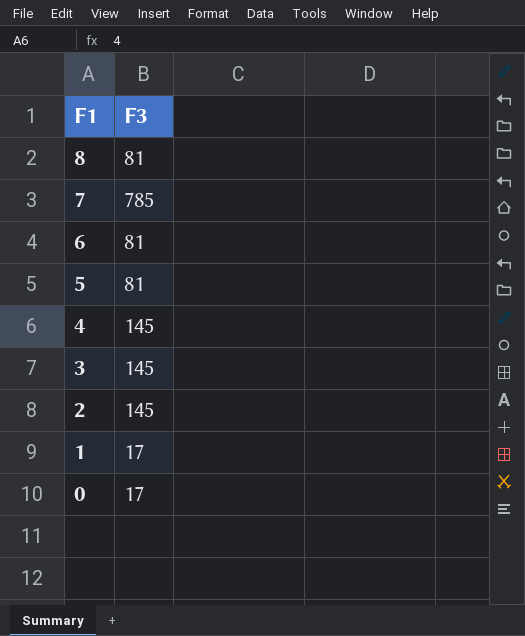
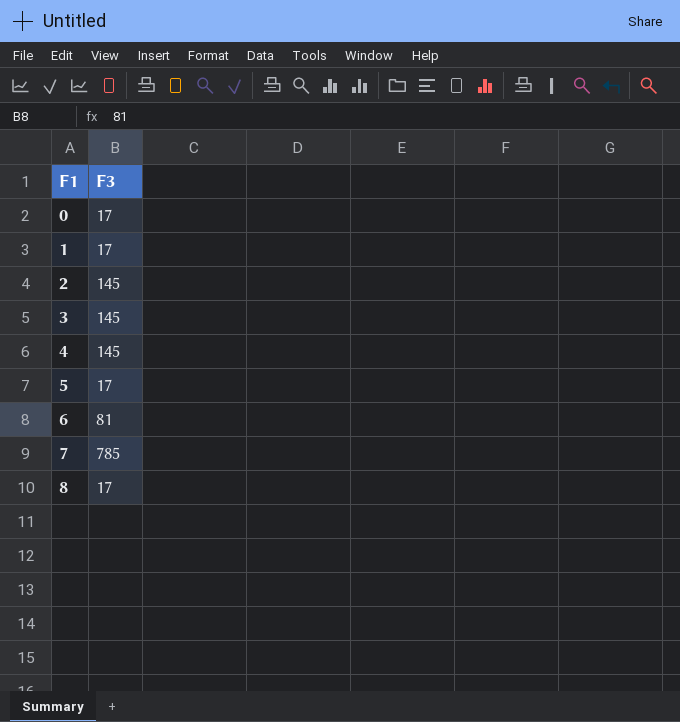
row order: F1 descending -> F1 ascending
5 | F3: 81 -> 17
8 | F3: 81 -> 17

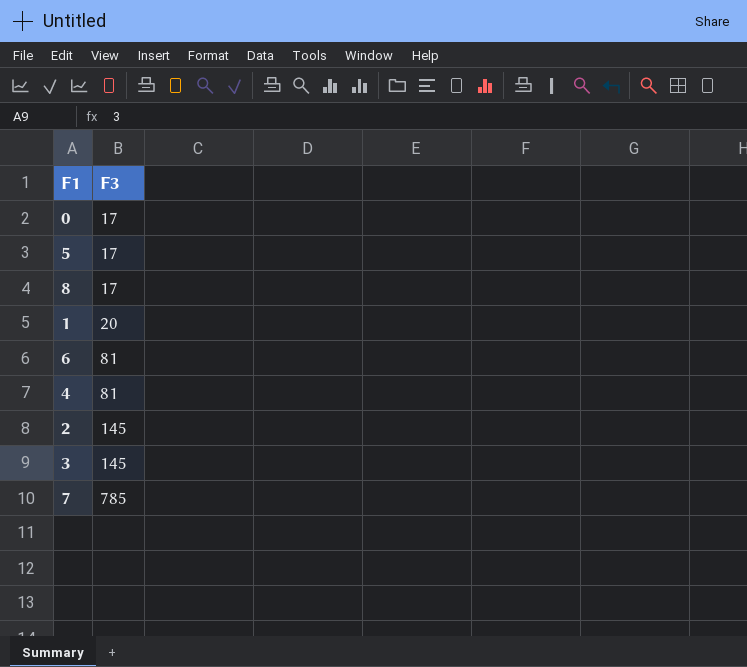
row order: F1 ascending -> F3 ascending
1 | F3: 17 -> 20
4 | F3: 145 -> 81

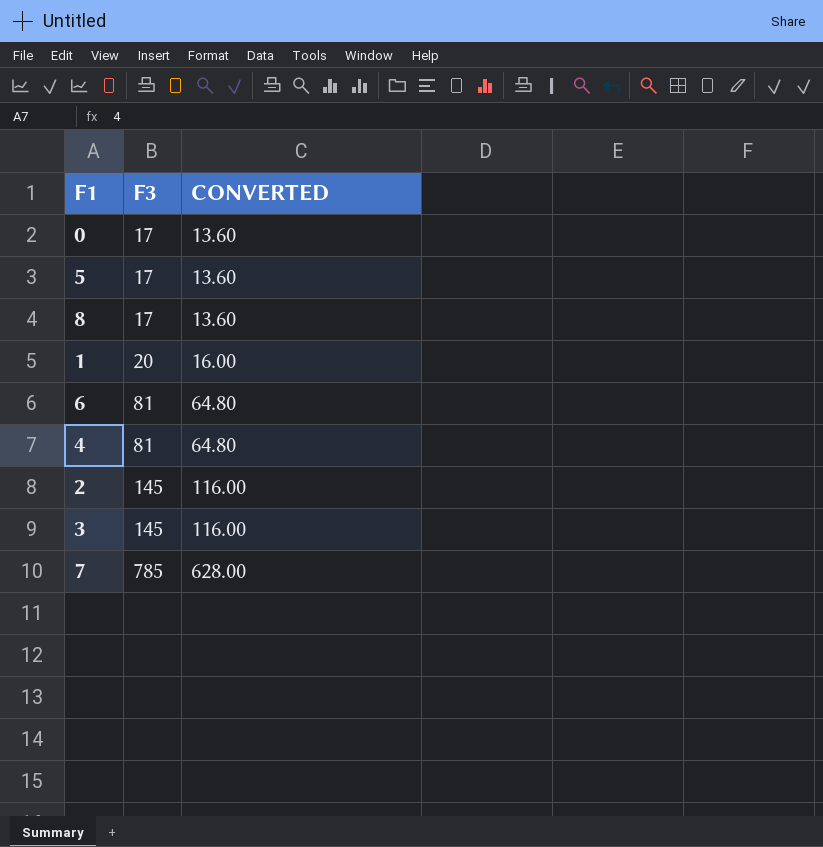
column CONVERTED | formula: none -> [F3] * 0.8

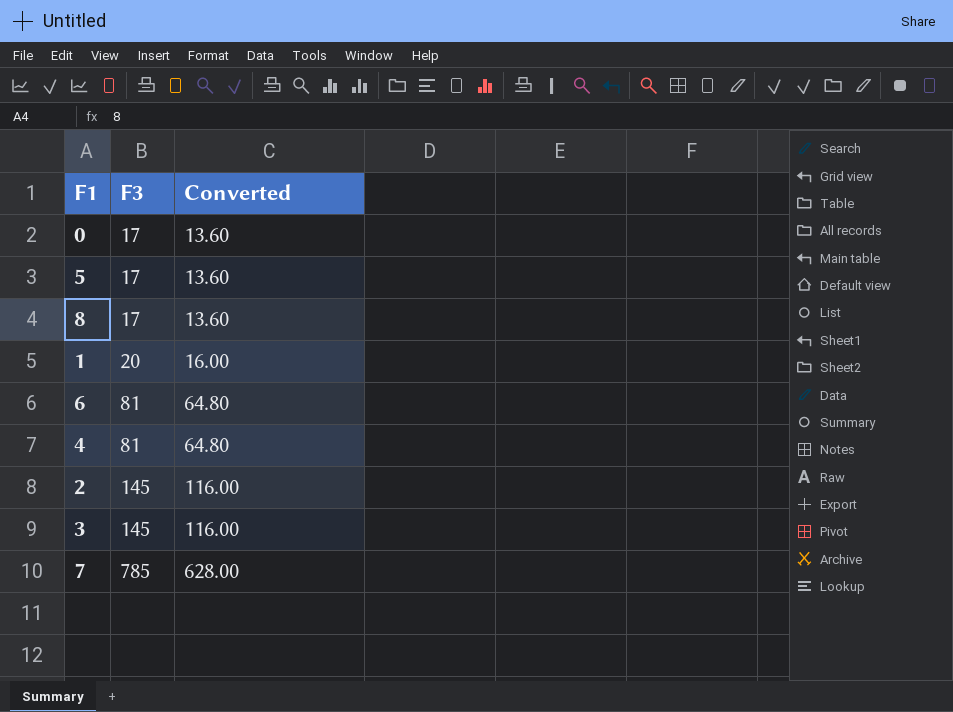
column name: CONVERTED -> Converted

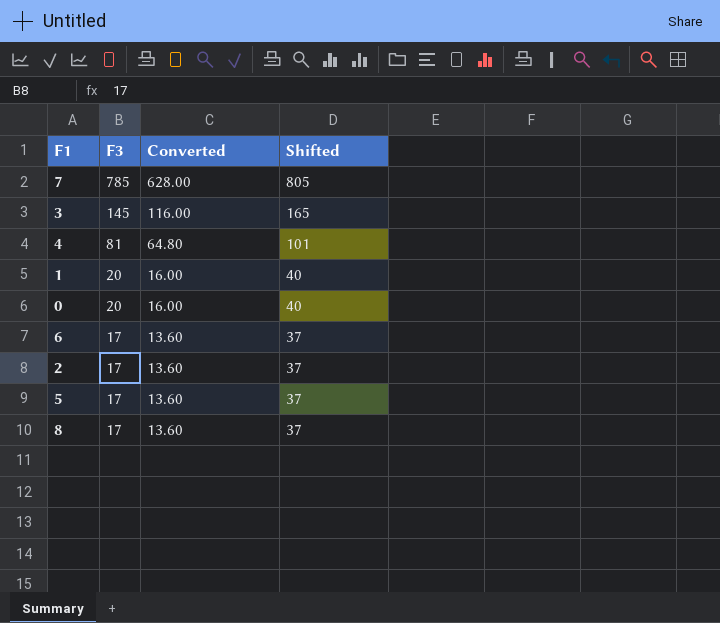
row order: F3 ascending -> F3 descending
column Shifted | formula: none -> [F3] + 20
0 | F3: 17 -> 20
0 | Converted: 13.60 -> 16.00
6 | F3: 81 -> 17
6 | Converted: 64.80 -> 13.60
2 | F3: 145 -> 17
2 | Converted: 116.00 -> 13.60

